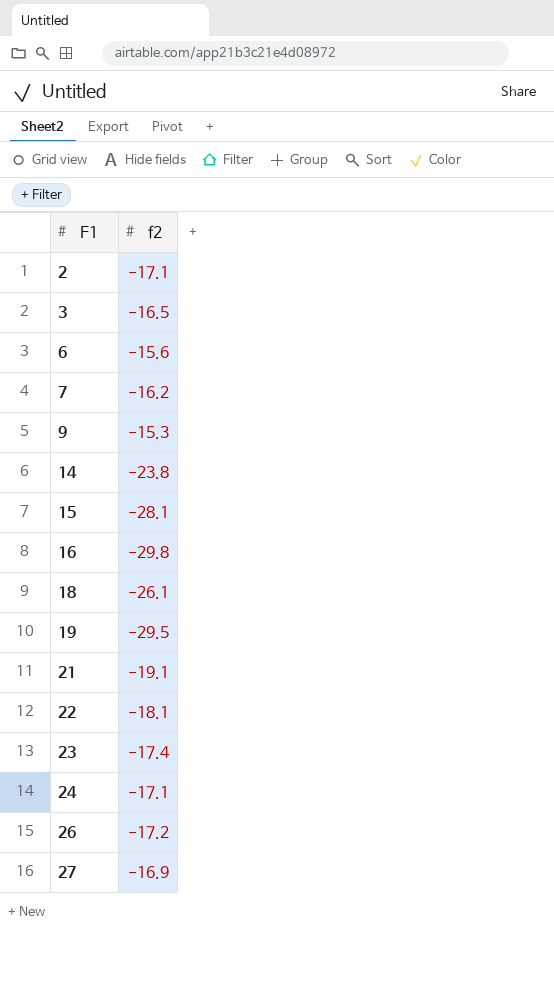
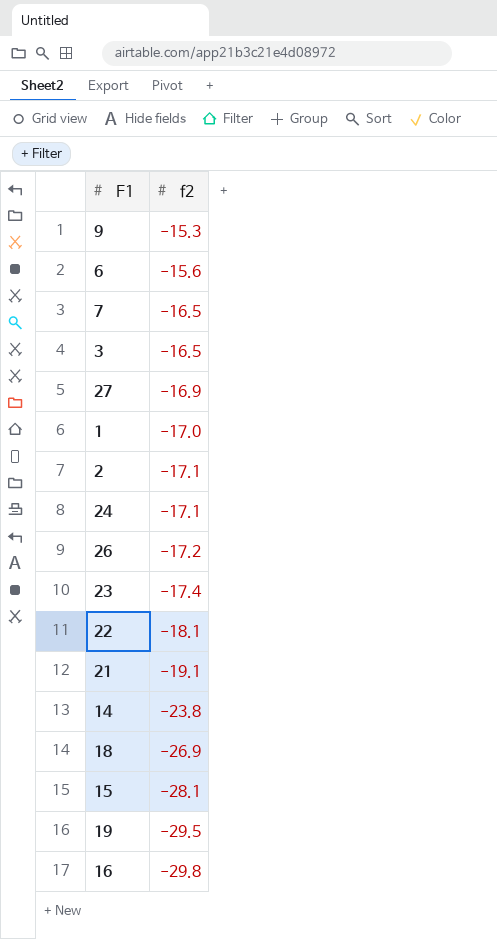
row order: F1 ascending -> f2 descending
7 | f2: -16.2 -> -16.5
row 1: none -> -17.0
18 | f2: -26.1 -> -26.9

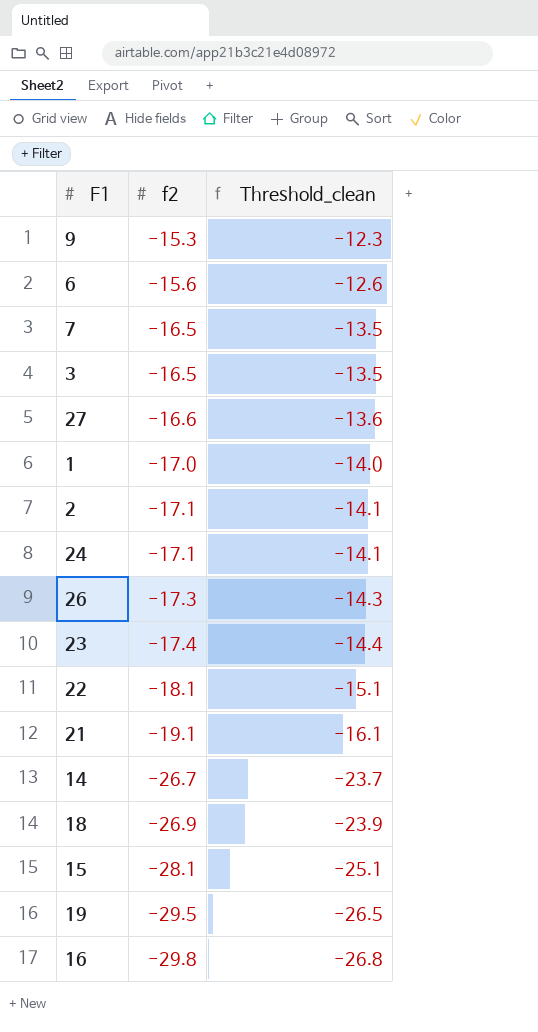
column Threshold_clean | formula: none -> [f2] + 3
27 | f2: -16.9 -> -16.6
26 | f2: -17.2 -> -17.3
14 | f2: -23.8 -> -26.7

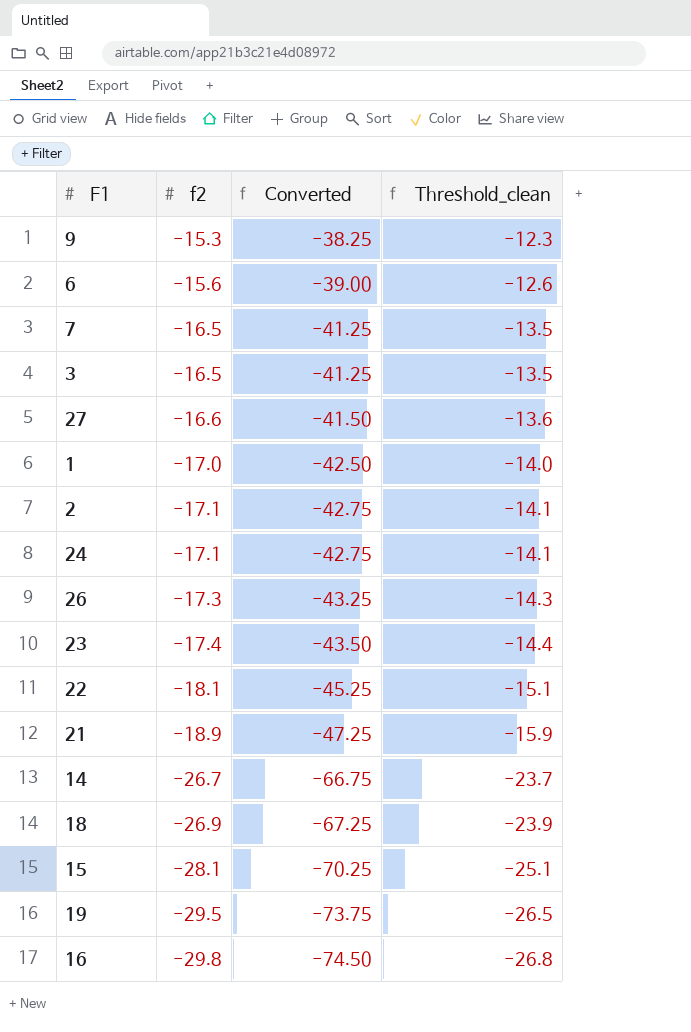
column Converted | formula: none -> [f2] * 2.5
21 | f2: -19.1 -> -18.9
21 | Threshold_clean: -16.1 -> -15.9

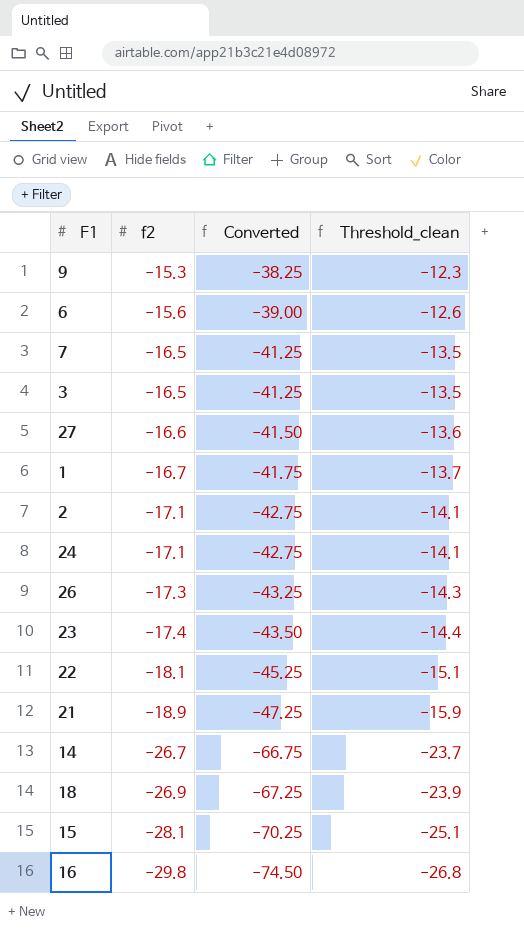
row 19: -29.5 | -73.75 | -26.5 -> none
1 | f2: -17.0 -> -16.7
1 | Converted: -42.50 -> -41.75
1 | Threshold_clean: -14.0 -> -13.7

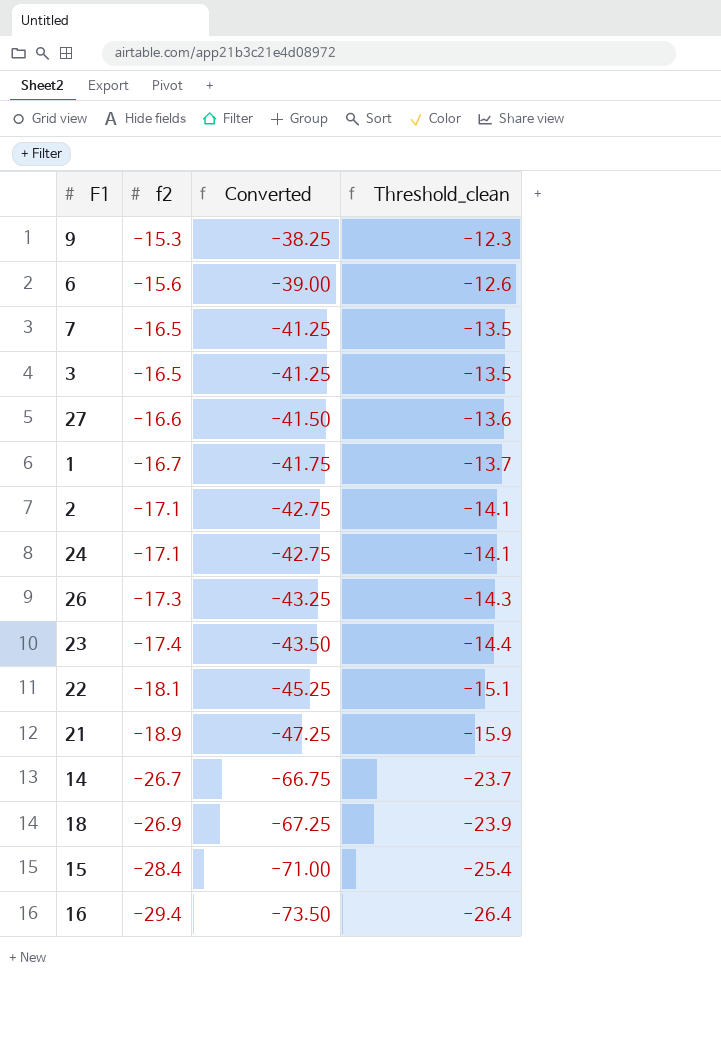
15 | f2: -28.1 -> -28.4
15 | Converted: -70.25 -> -71.00
15 | Threshold_clean: -25.1 -> -25.4
16 | f2: -29.8 -> -29.4
16 | Converted: -74.50 -> -73.50
16 | Threshold_clean: -26.8 -> -26.4

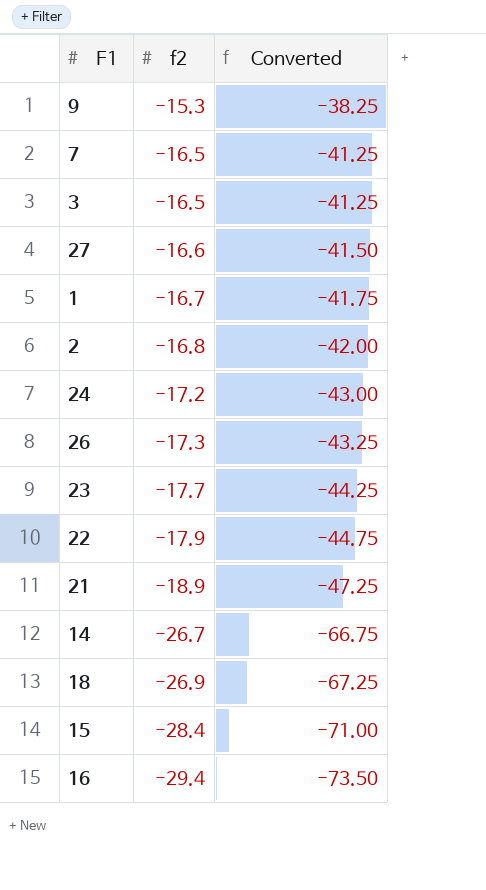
column Threshold_clean | formula: [f2] + 3 -> none
row 6: -15.6 | -39.00 | -12.6 -> none
2 | f2: -17.1 -> -16.8
2 | Converted: -42.75 -> -42.00
24 | f2: -17.1 -> -17.2
24 | Converted: -42.75 -> -43.00
23 | f2: -17.4 -> -17.7
23 | Converted: -43.50 -> -44.25
22 | f2: -18.1 -> -17.9
22 | Converted: -45.25 -> -44.75

